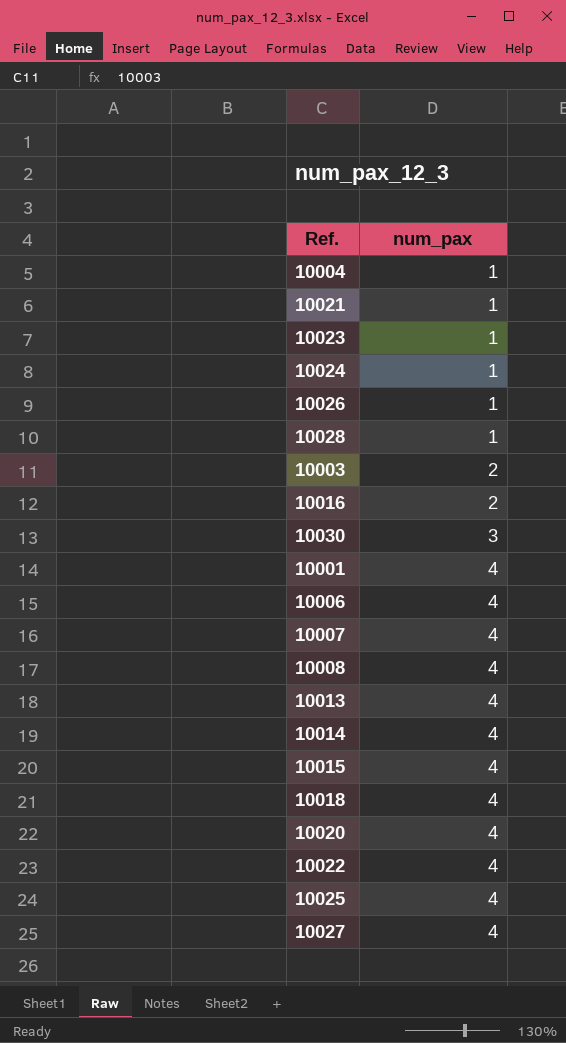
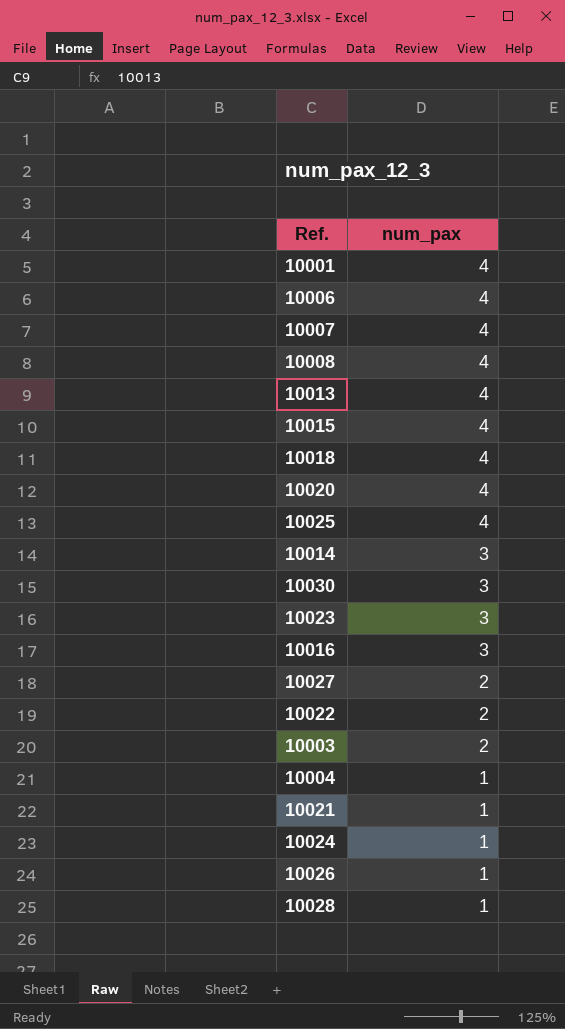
row order: num_pax ascending -> num_pax descending
10014 | num_pax: 4 -> 3
10023 | num_pax: 1 -> 3
10016 | num_pax: 2 -> 3
10027 | num_pax: 4 -> 2
10022 | num_pax: 4 -> 2

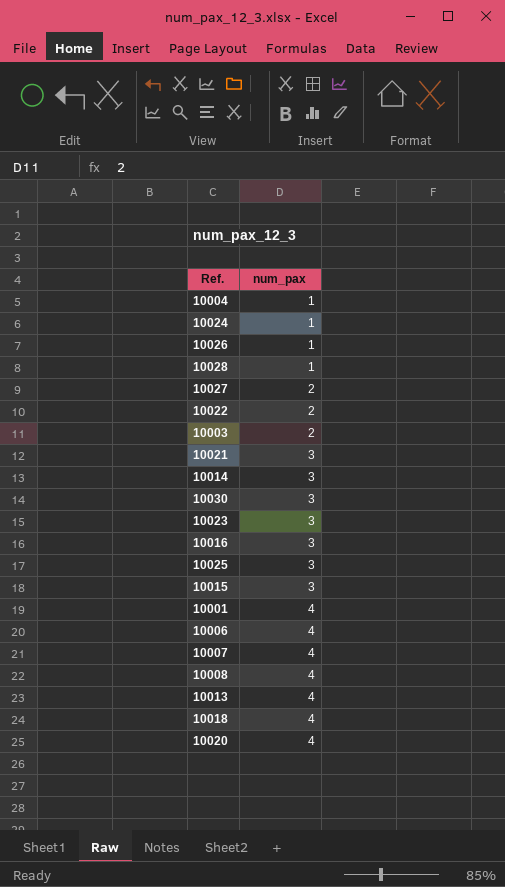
row order: num_pax descending -> num_pax ascending
10021 | num_pax: 1 -> 3
10025 | num_pax: 4 -> 3
10015 | num_pax: 4 -> 3

